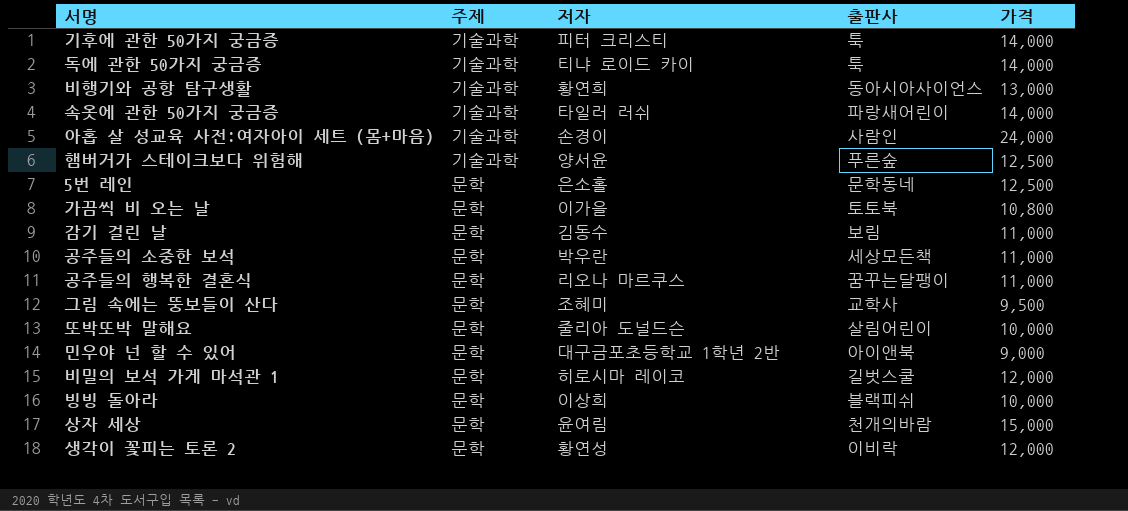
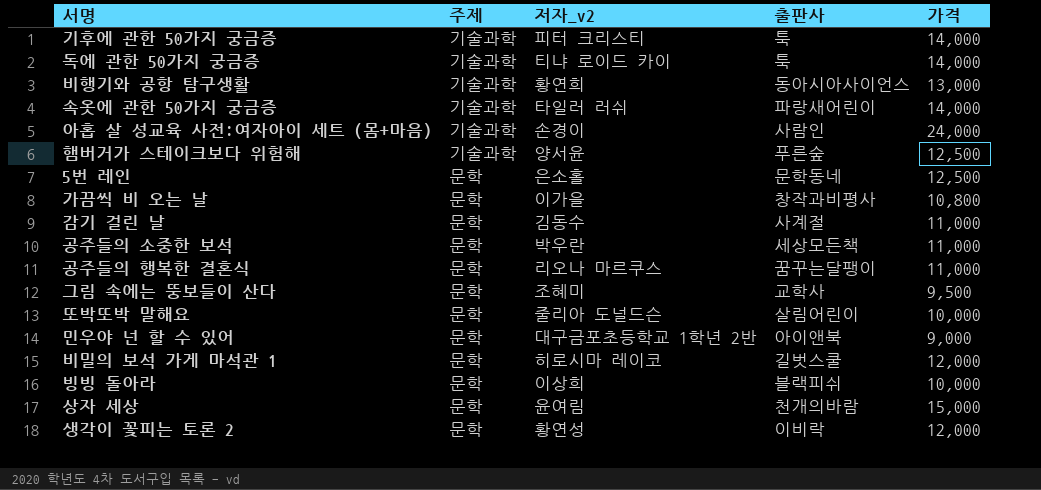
column name: 저자 -> 저자_v2
가끔씩 비 오는 날 | 출판사: 토토북 -> 창작과비평사
감기 걸린 날 | 출판사: 보림 -> 사계절

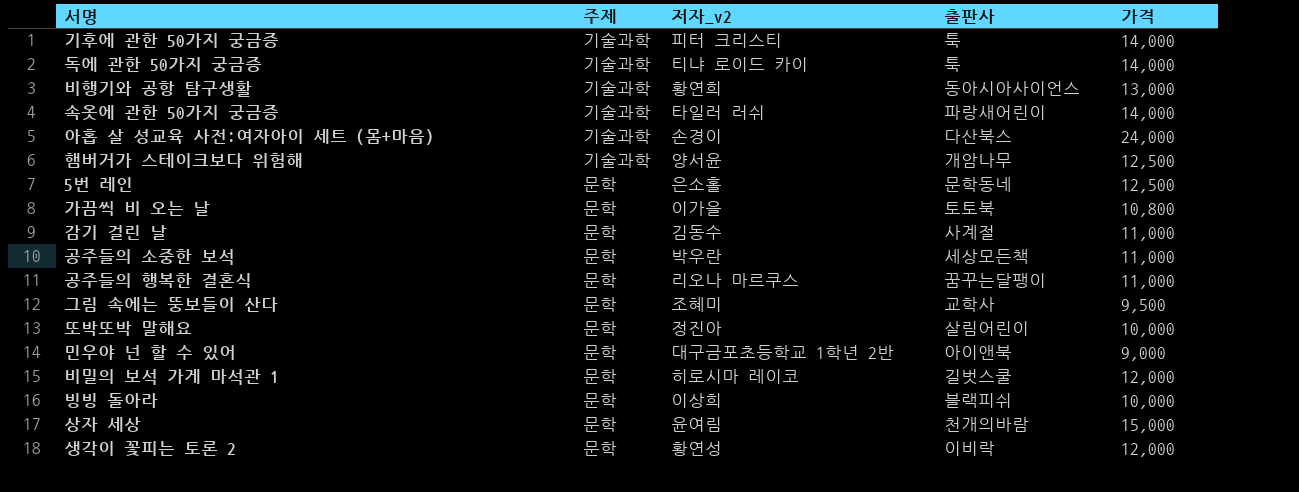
아홉 살 성교육 사전:여자아이 세트 (몸+마음) | 출판사: 사람인 -> 다산북스
햄버거가 스테이크보다 위험해 | 출판사: 푸른숲 -> 개암나무
가끔씩 비 오는 날 | 출판사: 창작과비평사 -> 토토북
또박또박 말해요 | 저자_v2: 줄리아 도널드슨 -> 정진아

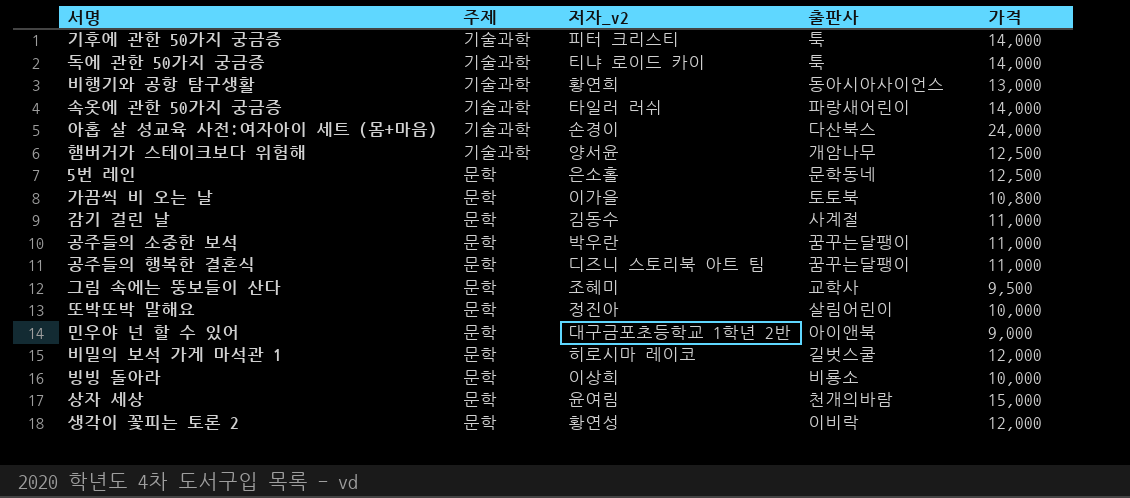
공주들의 소중한 보석 | 출판사: 세상모든책 -> 꿈꾸는달팽이
공주들의 행복한 결혼식 | 저자_v2: 리오나 마르쿠스 -> 디즈니 스토리북 아트 팀
빙빙 돌아라 | 출판사: 블랙피쉬 -> 비룡소

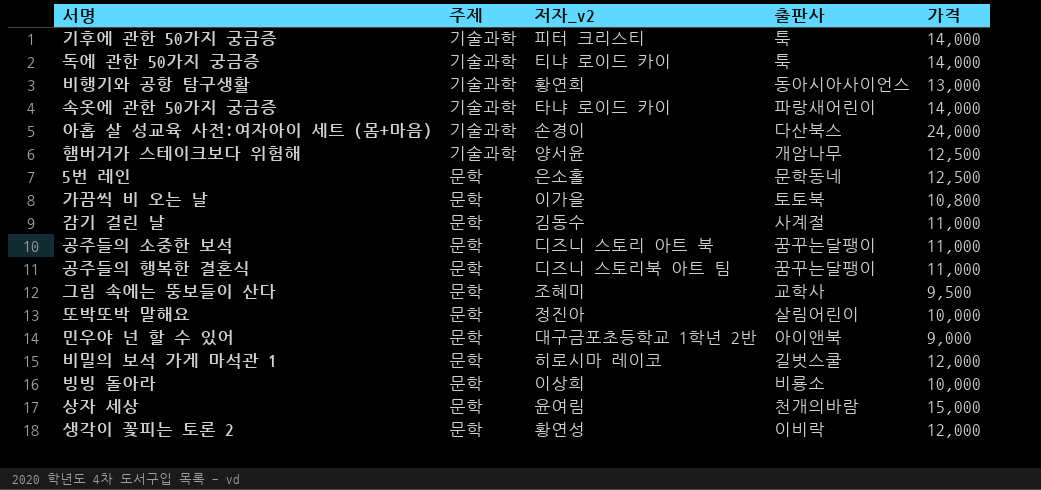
속옷에 관한 50가지 궁금증 | 저자_v2: 타일러 러쉬 -> 타냐 로이드 카이
공주들의 소중한 보석 | 저자_v2: 박우란 -> 디즈니 스토리 아트 북

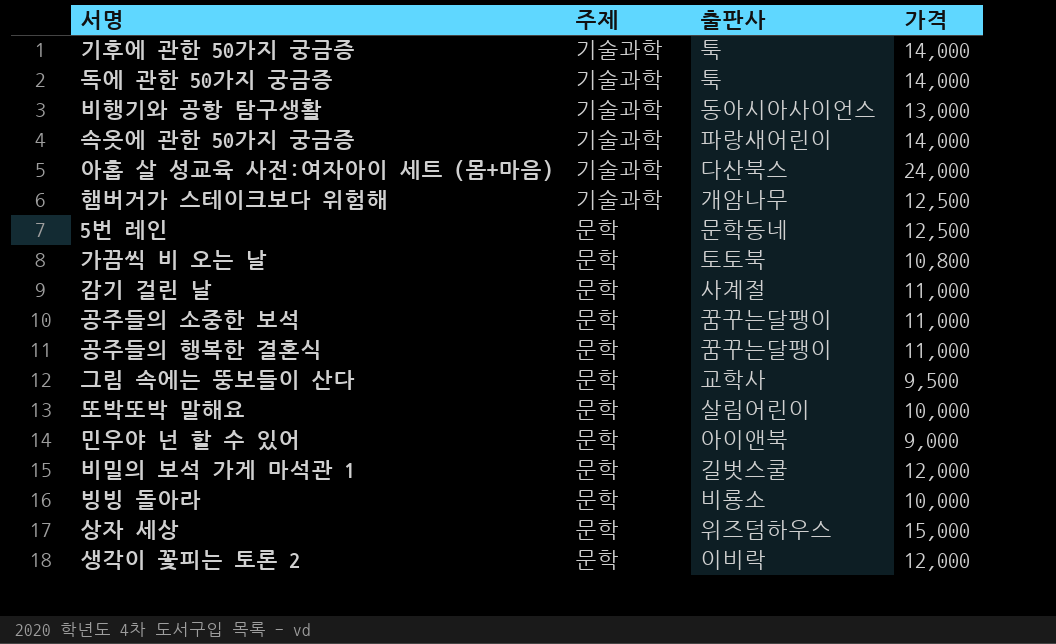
column 저자_v2 | position: 3 -> none
상자 세상 | 출판사: 천개의바람 -> 위즈덤하우스

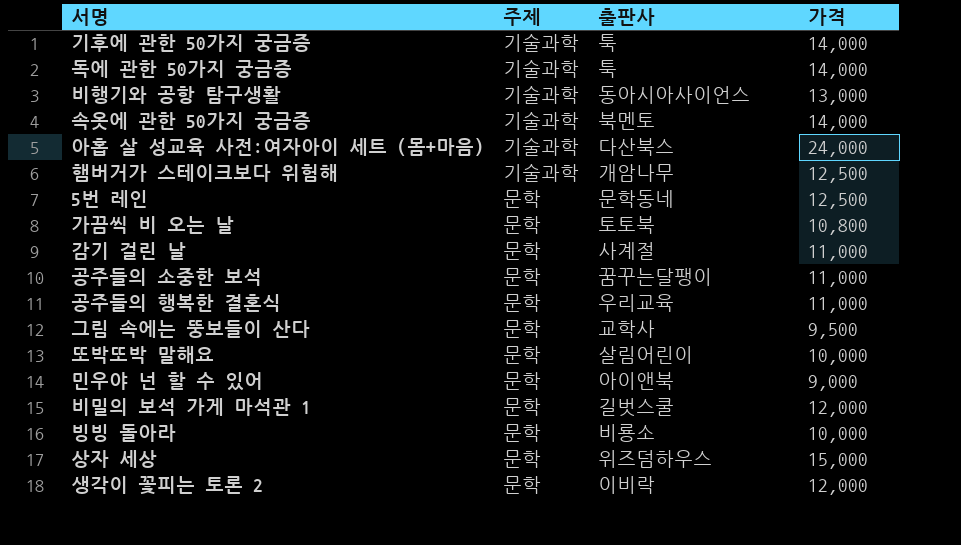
속옷에 관한 50가지 궁금증 | 출판사: 파랑새어린이 -> 북멘토
공주들의 행복한 결혼식 | 출판사: 꿈꾸는달팽이 -> 우리교육

